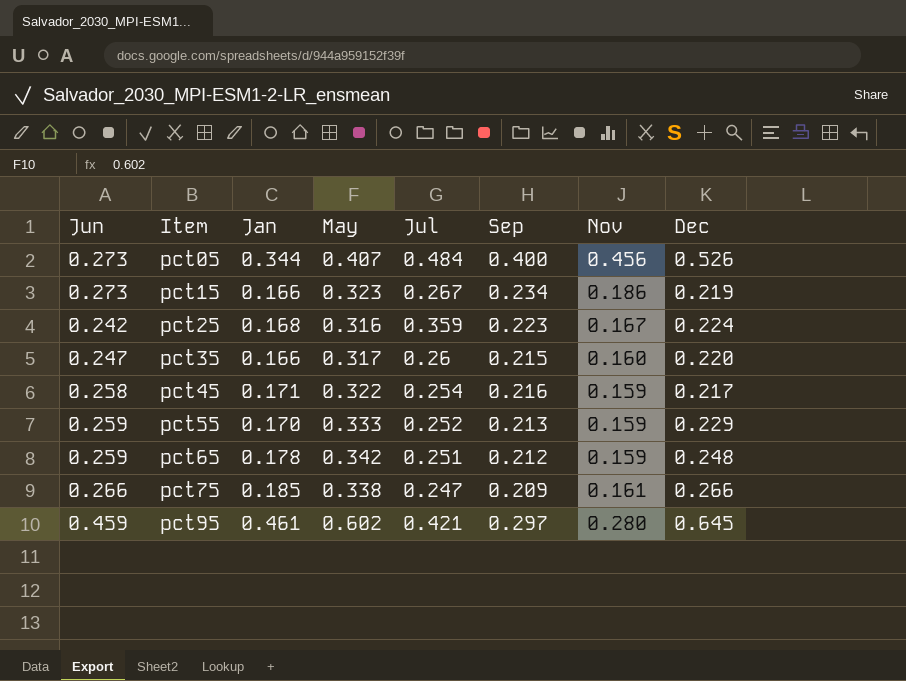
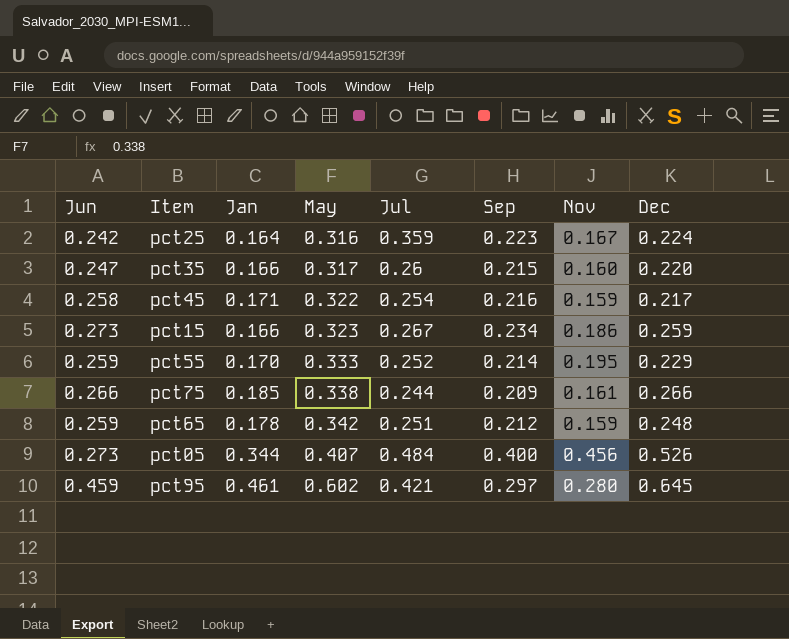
row order: Item ascending -> May ascending
pct25 | Jan: 0.168 -> 0.164
pct15 | Dec: 0.219 -> 0.259
pct55 | Sep: 0.213 -> 0.214
pct55 | Nov: 0.159 -> 0.195
pct75 | Jul: 0.247 -> 0.244

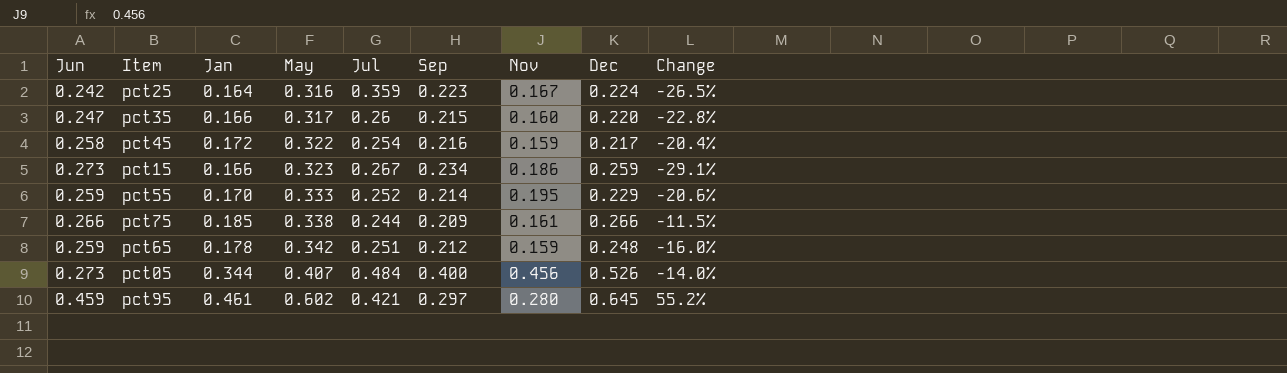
column Change | formula: none -> ([Jan] - [Sep]) / [Sep]
pct45 | Jan: 0.171 -> 0.172

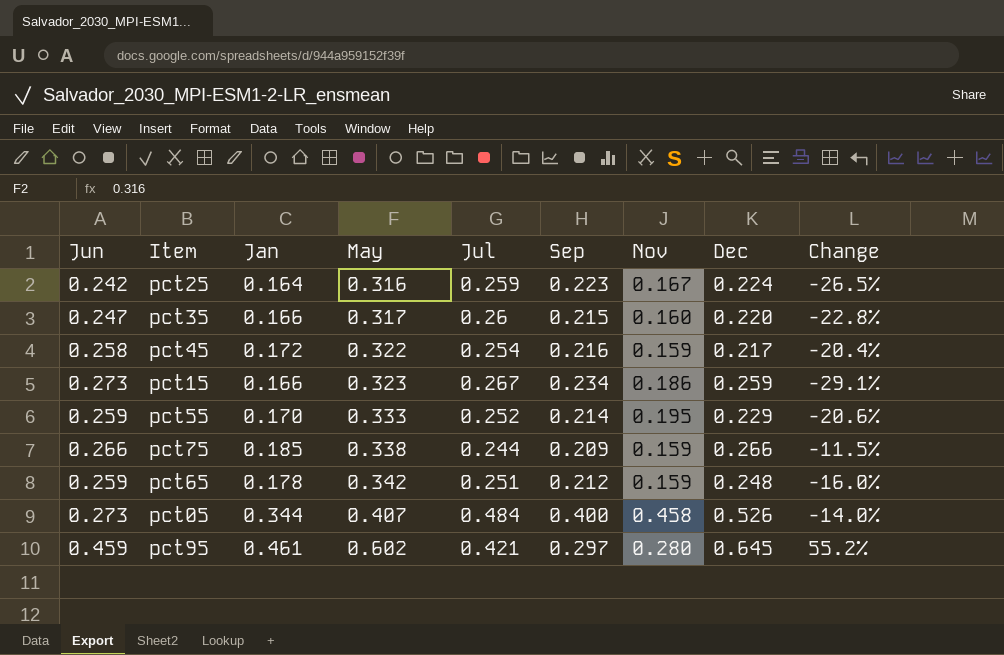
pct25 | Jul: 0.359 -> 0.259
pct75 | Nov: 0.161 -> 0.159
pct05 | Nov: 0.456 -> 0.458

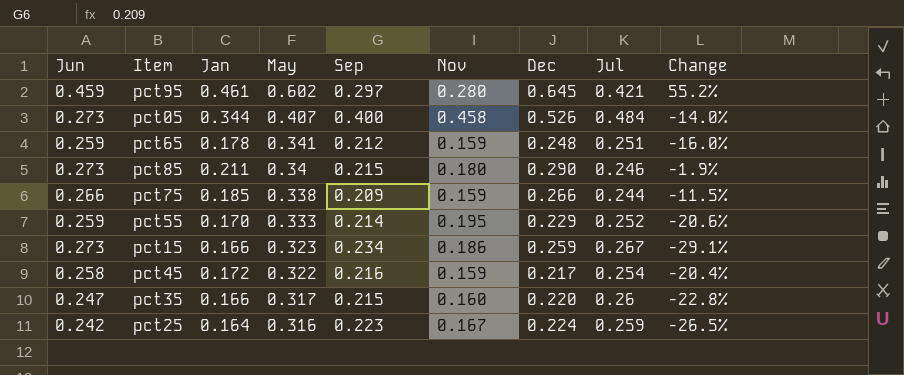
row order: May ascending -> May descending
column Jul | position: 5 -> 8
pct65 | May: 0.342 -> 0.341
row pct85: none -> 0.273 | 0.211 | 0.34 | 0.215 | 0.180 | 0.290 | 0.246 | -1.9%

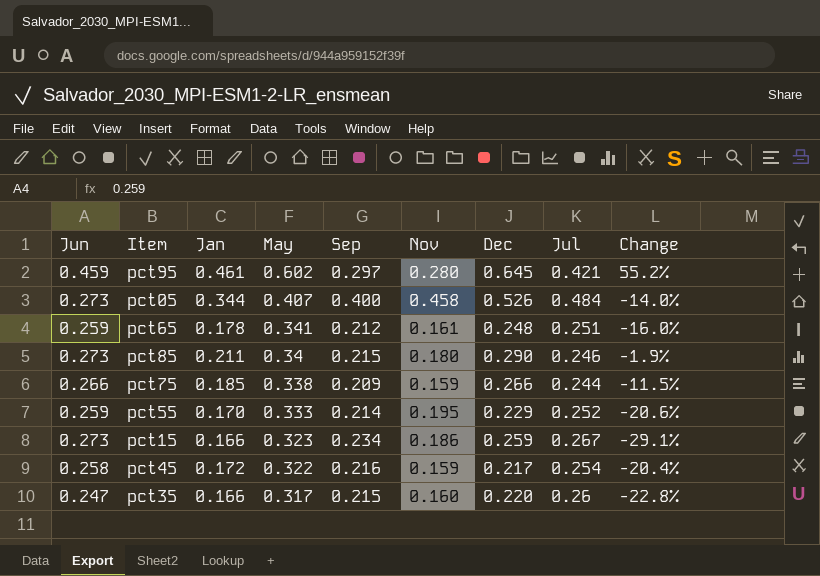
row pct25: 0.242 | 0.164 | 0.316 | 0.223 | 0.167 | 0.224 | 0.259 | -26.5% -> none
pct65 | Nov: 0.159 -> 0.161

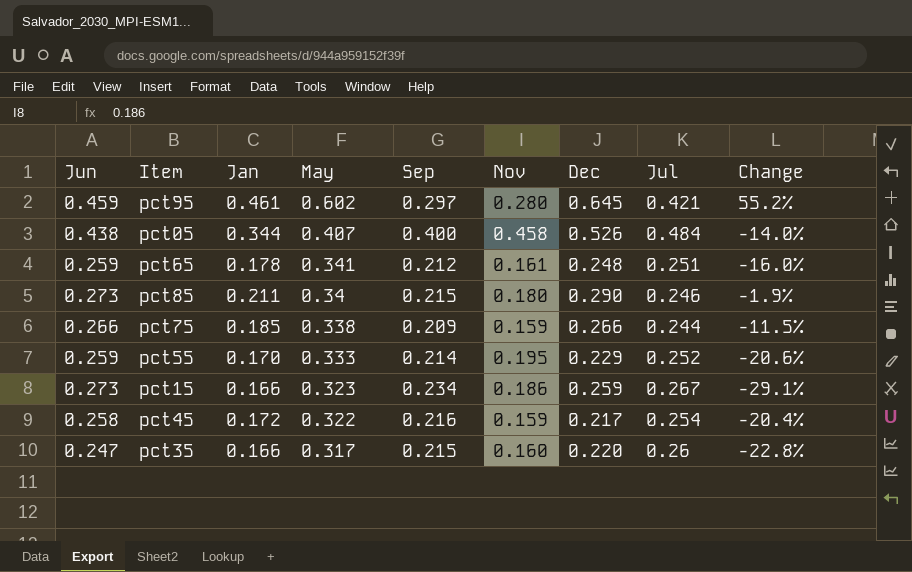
pct05 | Jun: 0.273 -> 0.438

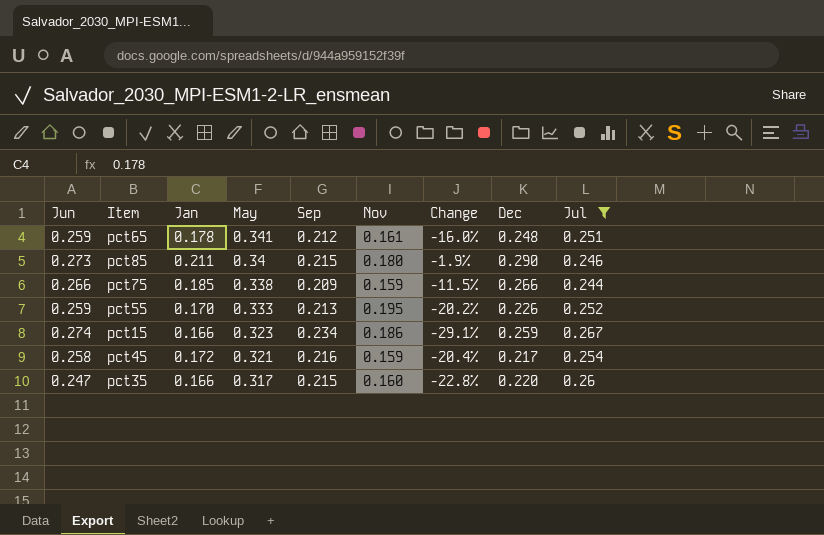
filter: none -> Jul <= 0.267
column Change | position: 9 -> 7
pct55 | Sep: 0.214 -> 0.213
pct55 | Change: -20.6% -> -20.2%
pct55 | Dec: 0.229 -> 0.226
pct15 | Jun: 0.273 -> 0.274
pct45 | May: 0.322 -> 0.321

